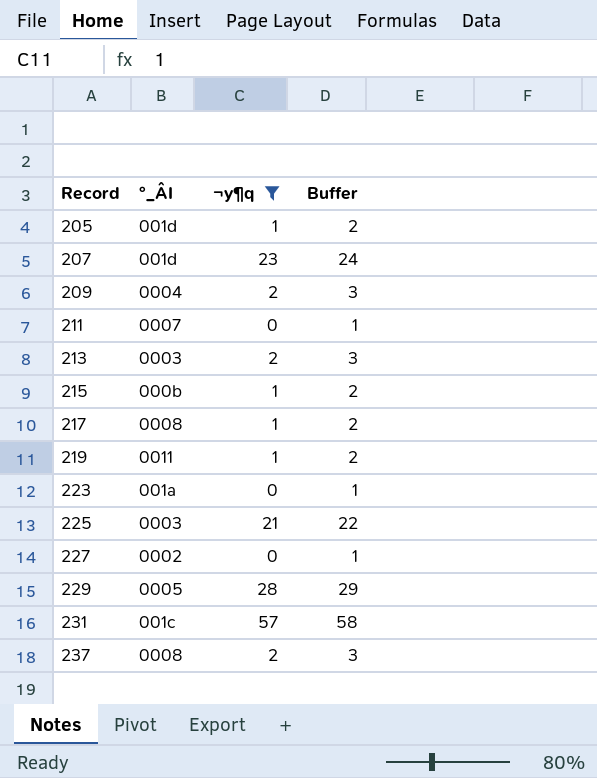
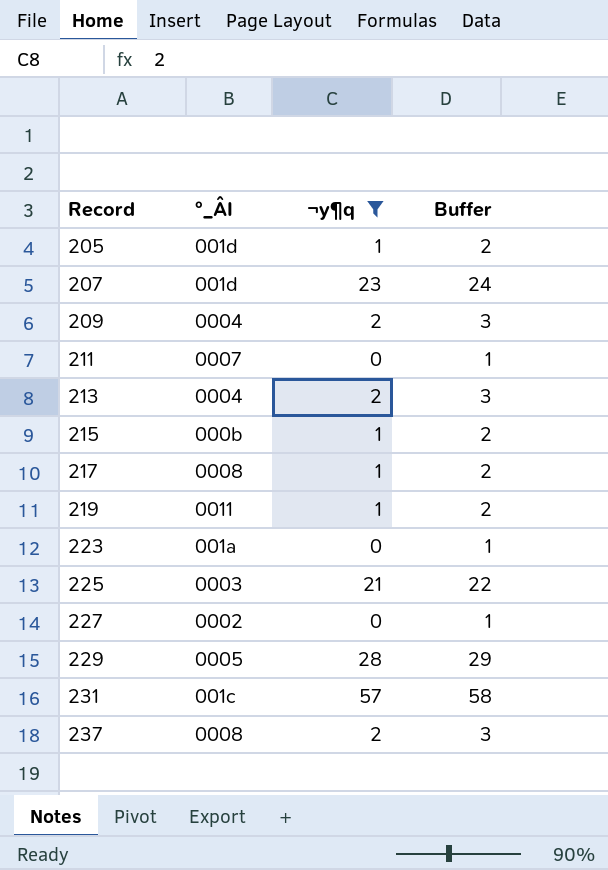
213 | °_ÂI: 0003 -> 0004

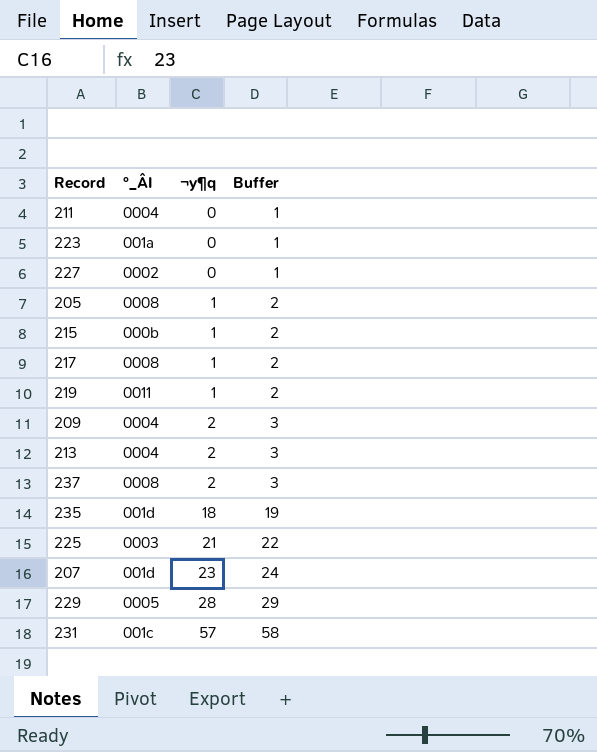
filter: ¬y¶q != 18 -> none
row order: Record ascending -> ¬y¶q ascending
211 | °_ÂI: 0007 -> 0004
205 | °_ÂI: 001d -> 0008

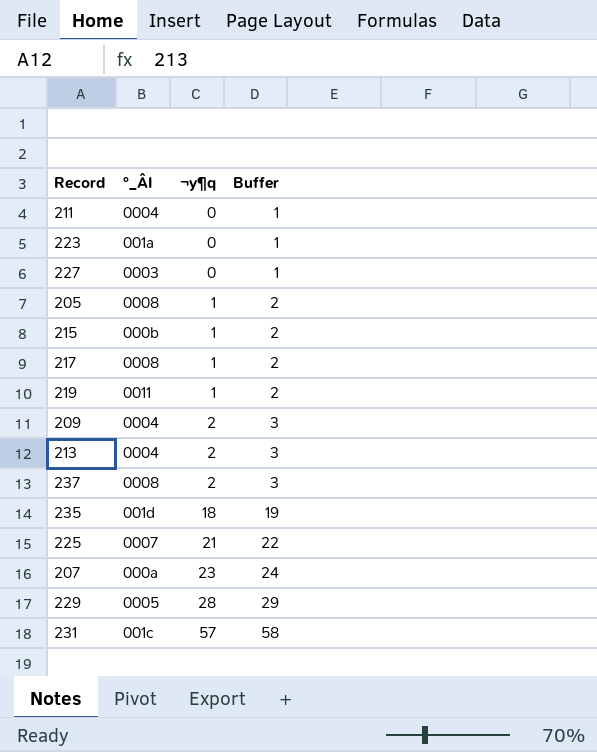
227 | °_ÂI: 0002 -> 0003
225 | °_ÂI: 0003 -> 0007
207 | °_ÂI: 001d -> 000a

